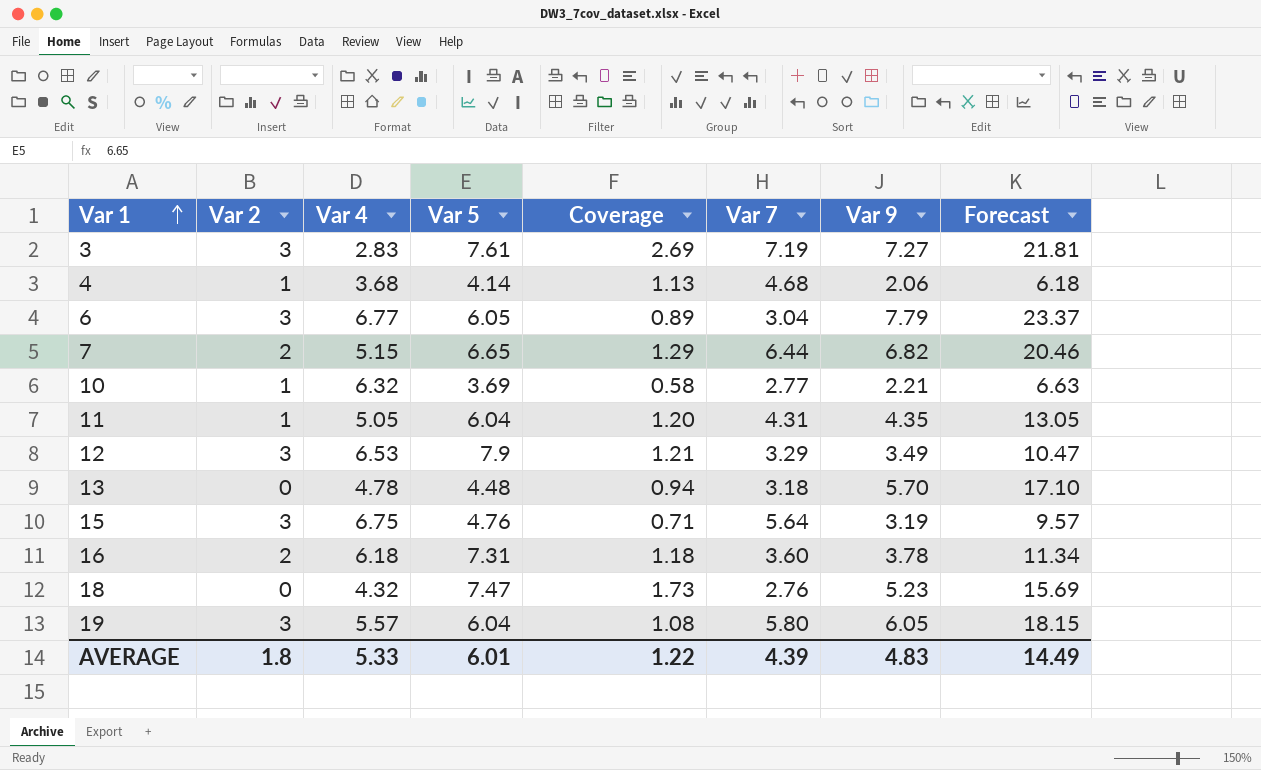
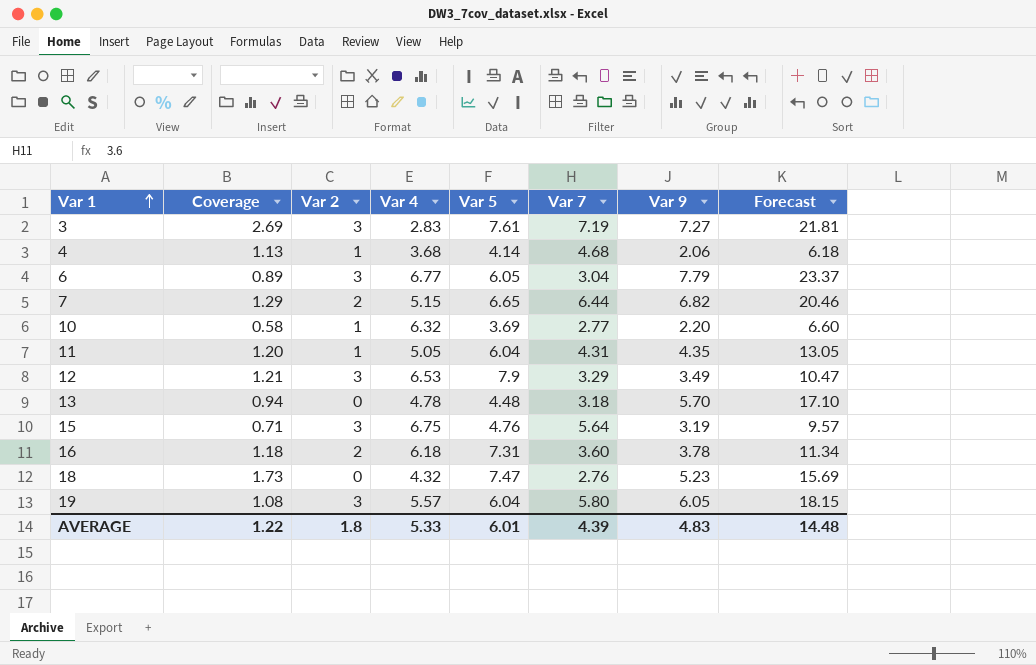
column Coverage | position: 5 -> 2
10 | Var 9: 2.21 -> 2.20
10 | Forecast: 6.63 -> 6.60
AVERAGE | Forecast: 14.49 -> 14.48

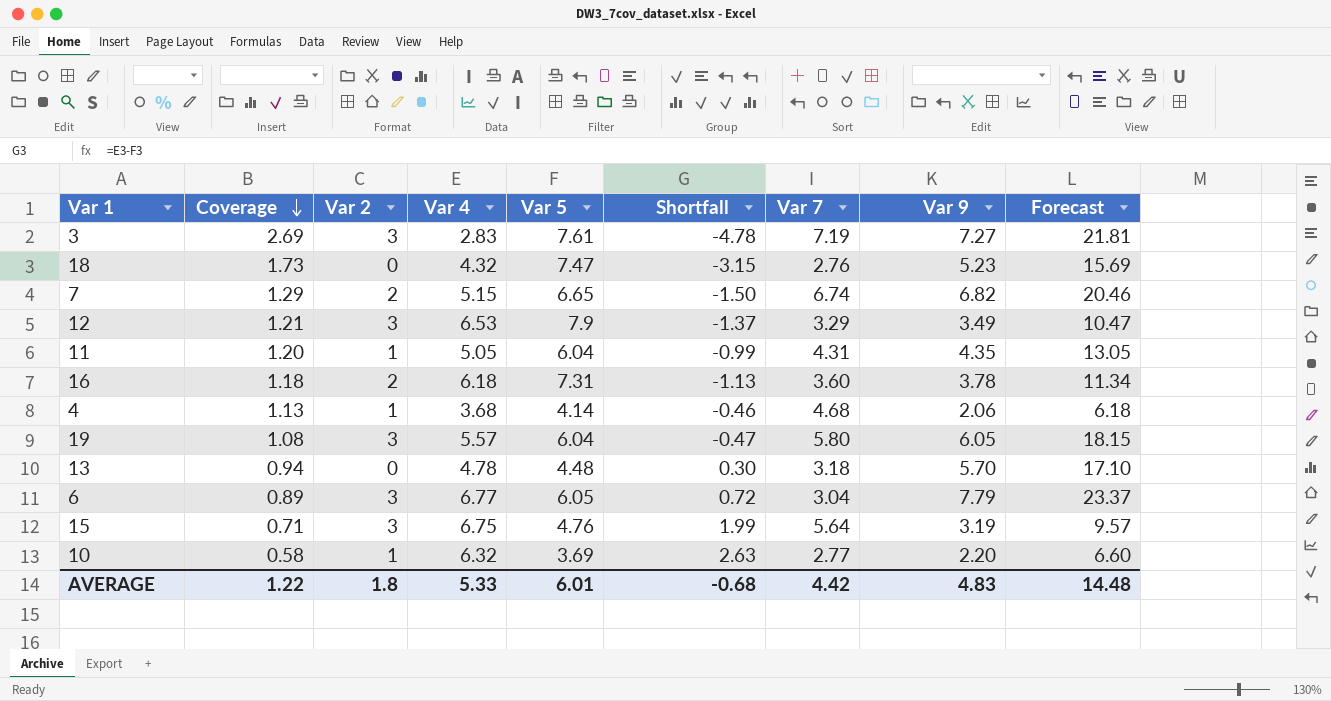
row order: Var 1 ascending -> Coverage descending
column Shortfall | formula: none -> [Var 4] - [Var 5]
7 | Var 7: 6.44 -> 6.74
AVERAGE | Var 7: 4.39 -> 4.42

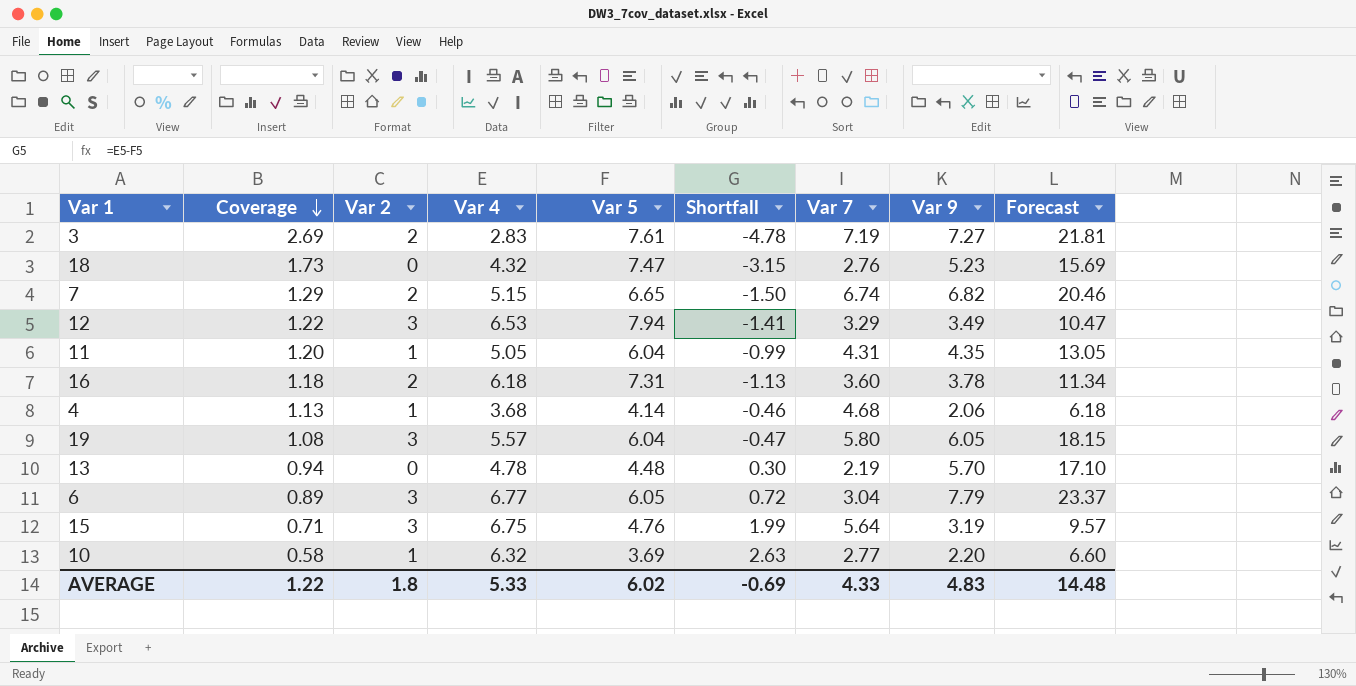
3 | Var 2: 3 -> 2
12 | Coverage: 1.21 -> 1.22
12 | Var 5: 7.9 -> 7.94
12 | Shortfall: -1.37 -> -1.41
13 | Var 7: 3.18 -> 2.19
AVERAGE | Var 5: 6.01 -> 6.02
AVERAGE | Shortfall: -0.68 -> -0.69
AVERAGE | Var 7: 4.42 -> 4.33

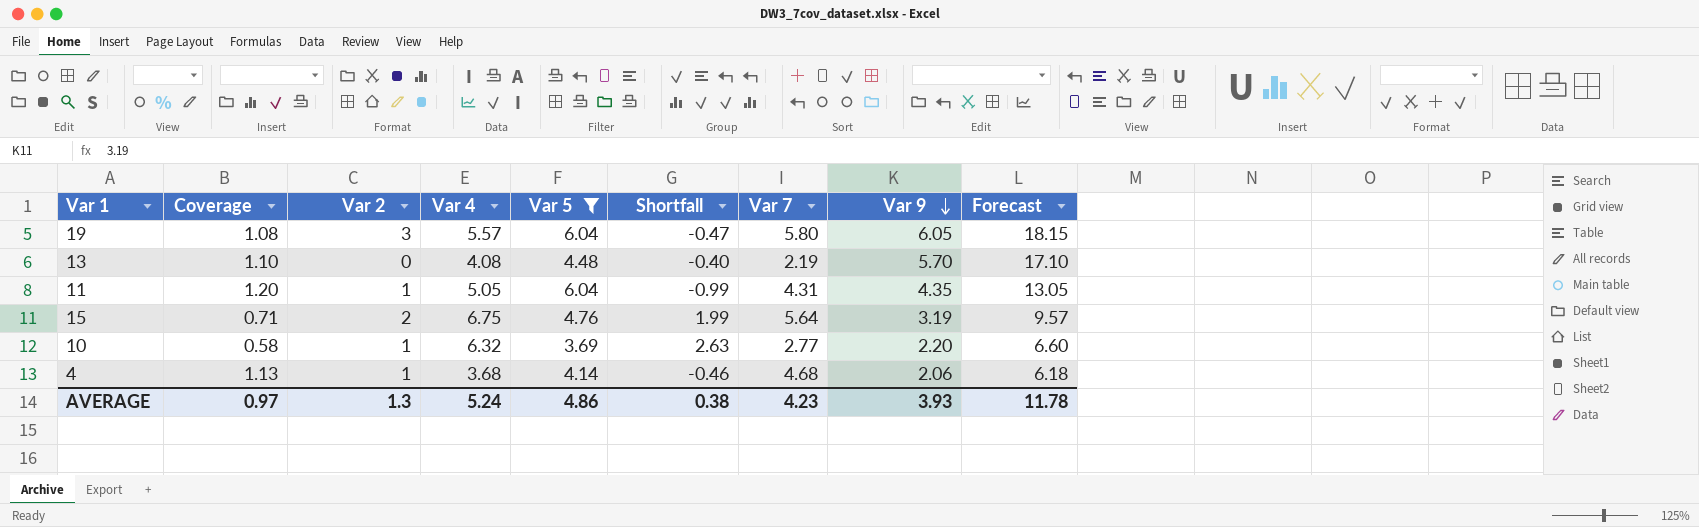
filter: none -> Var 5 <= 6.04
row order: Coverage descending -> Var 9 descending
13 | Coverage: 0.94 -> 1.10
13 | Var 4: 4.78 -> 4.08
13 | Shortfall: 0.30 -> -0.40
15 | Var 2: 3 -> 2
AVERAGE | Coverage: 1.22 -> 0.97
AVERAGE | Var 2: 1.8 -> 1.3
AVERAGE | Var 4: 5.33 -> 5.24
AVERAGE | Var 5: 6.02 -> 4.86
AVERAGE | Shortfall: -0.69 -> 0.38
AVERAGE | Var 7: 4.33 -> 4.23
AVERAGE | Var 9: 4.83 -> 3.93
AVERAGE | Forecast: 14.48 -> 11.78

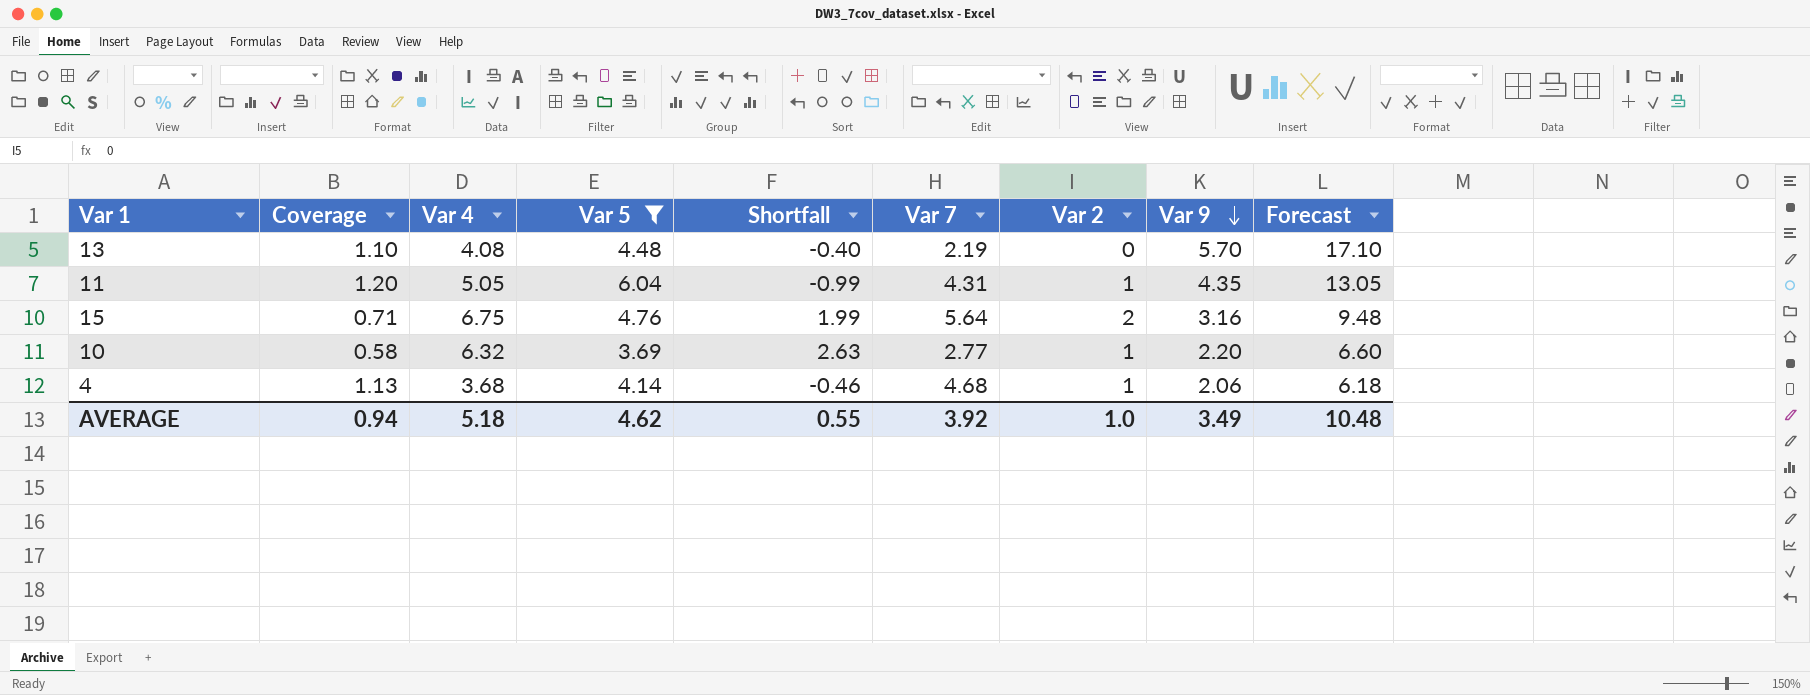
column Var 2 | position: 3 -> 7
row 19: 1.08 | 3 | 5.57 | 6.04 | -0.47 | 5.80 | 6.05 | 18.15 -> none
15 | Var 9: 3.19 -> 3.16
15 | Forecast: 9.57 -> 9.48
AVERAGE | Coverage: 0.97 -> 0.94
AVERAGE | Var 4: 5.24 -> 5.18
AVERAGE | Var 5: 4.86 -> 4.62
AVERAGE | Shortfall: 0.38 -> 0.55
AVERAGE | Var 7: 4.23 -> 3.92
AVERAGE | Var 2: 1.3 -> 1.0
AVERAGE | Var 9: 3.93 -> 3.49
AVERAGE | Forecast: 11.78 -> 10.48

